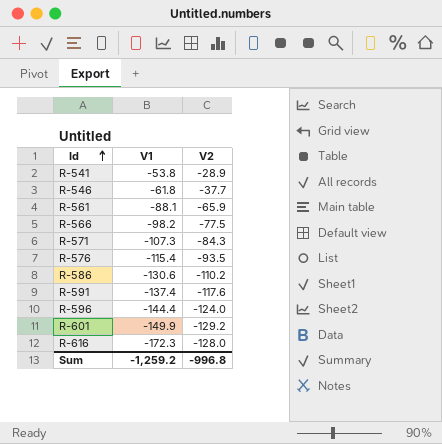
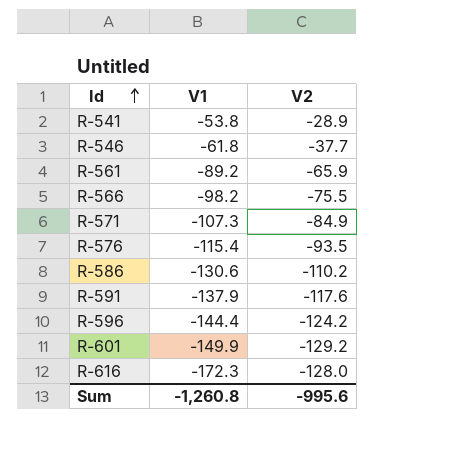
R-561 | V1: -88.1 -> -89.2
R-566 | V2: -77.5 -> -75.5
R-571 | V2: -84.3 -> -84.9
R-591 | V1: -137.4 -> -137.9
R-596 | V2: -124.0 -> -124.2
Sum | V1: -1,259.2 -> -1,260.8
Sum | V2: -996.8 -> -995.6

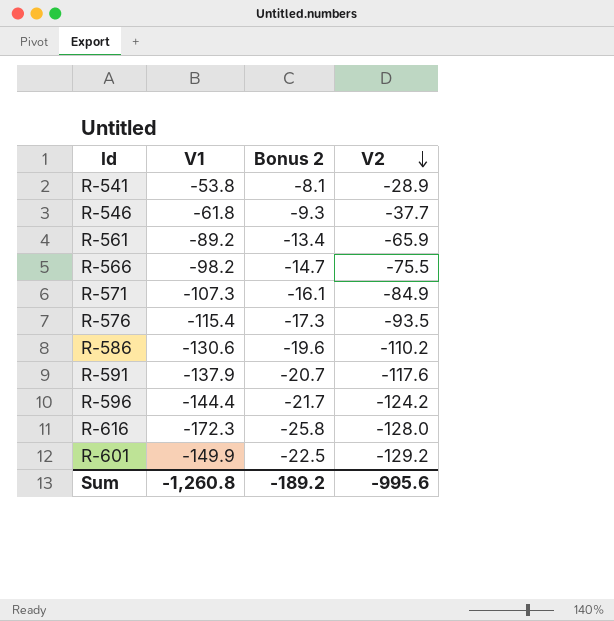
row order: Id ascending -> V2 descending
column Bonus 2 | formula: none -> [V1] * 0.15

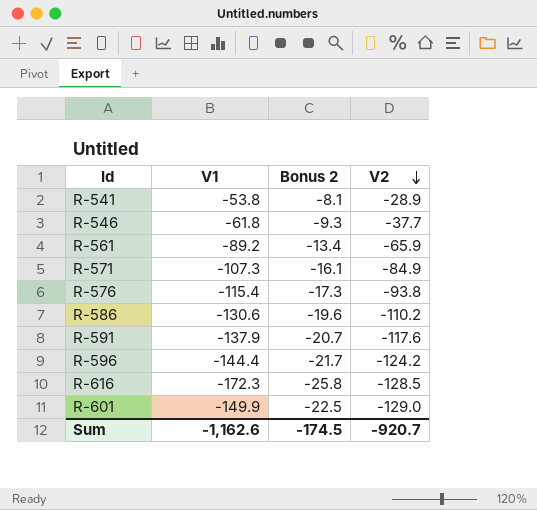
row R-566: -98.2 | -14.7 | -75.5 -> none
R-576 | V2: -93.5 -> -93.8
R-616 | V2: -128.0 -> -128.5
R-601 | V2: -129.2 -> -129.0
Sum | V1: -1,260.8 -> -1,162.6
Sum | Bonus 2: -189.2 -> -174.5
Sum | V2: -995.6 -> -920.7

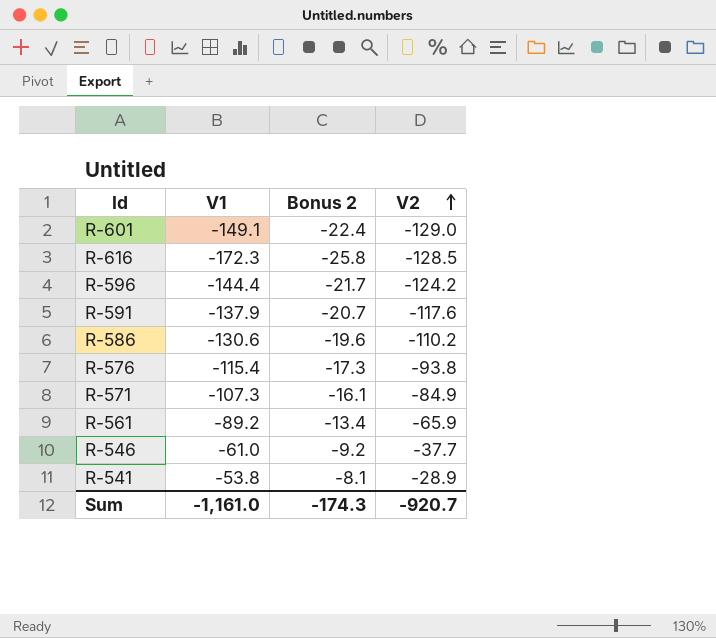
row order: V2 descending -> V2 ascending
R-601 | V1: -149.9 -> -149.1
R-601 | Bonus 2: -22.5 -> -22.4
R-546 | V1: -61.8 -> -61.0
R-546 | Bonus 2: -9.3 -> -9.2
Sum | V1: -1,162.6 -> -1,161.0
Sum | Bonus 2: -174.5 -> -174.3

